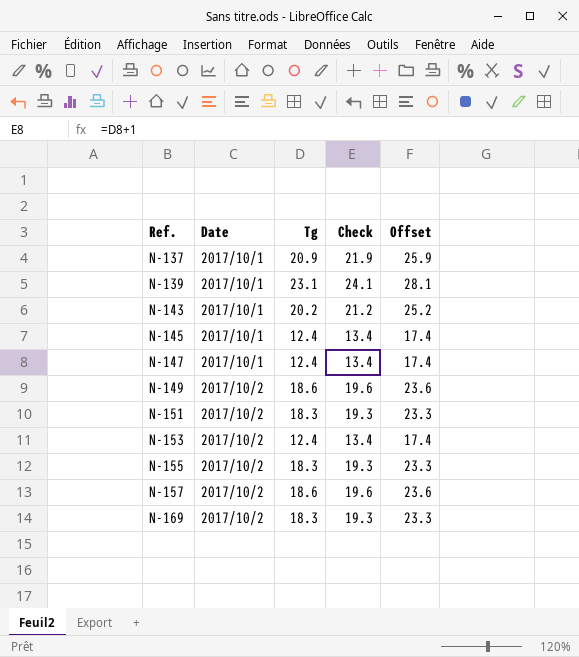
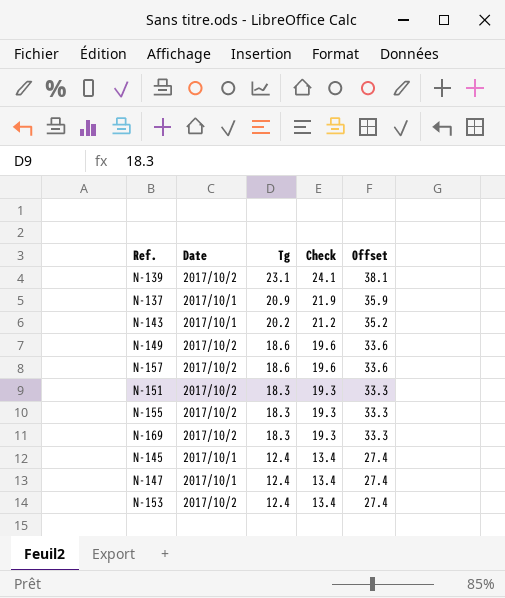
row order: Ref. ascending -> Tg descending
column Offset | formula: [Tg] + 5 -> [Tg] + 15
N-139 | Date: 2017/10/1 -> 2017/10/2

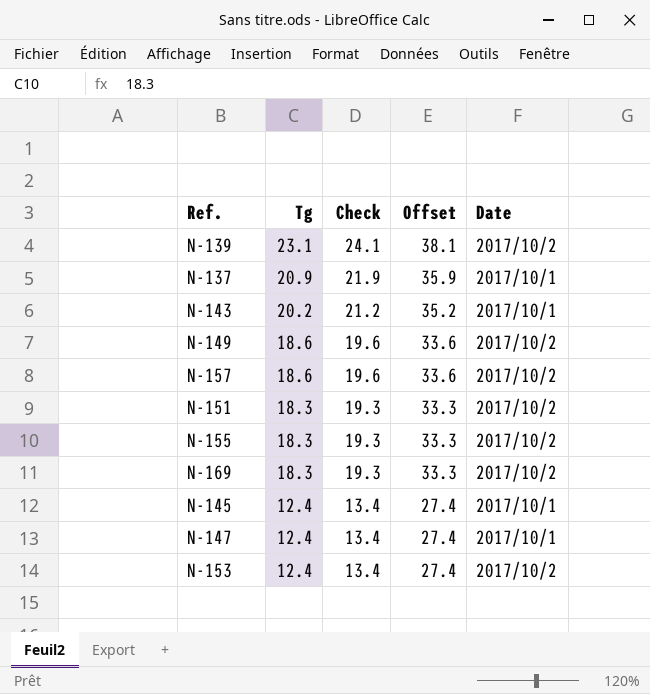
column Date | position: 2 -> 5

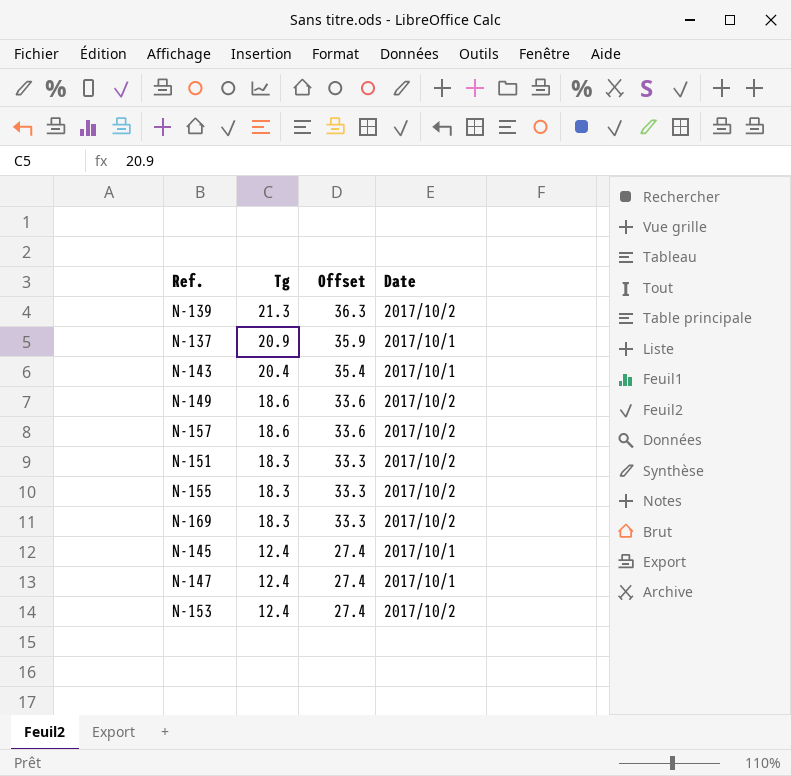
column Check | formula: [Tg] + 1 -> none
N-139 | Tg: 23.1 -> 21.3
N-139 | Offset: 38.1 -> 36.3
N-143 | Tg: 20.2 -> 20.4
N-143 | Offset: 35.2 -> 35.4

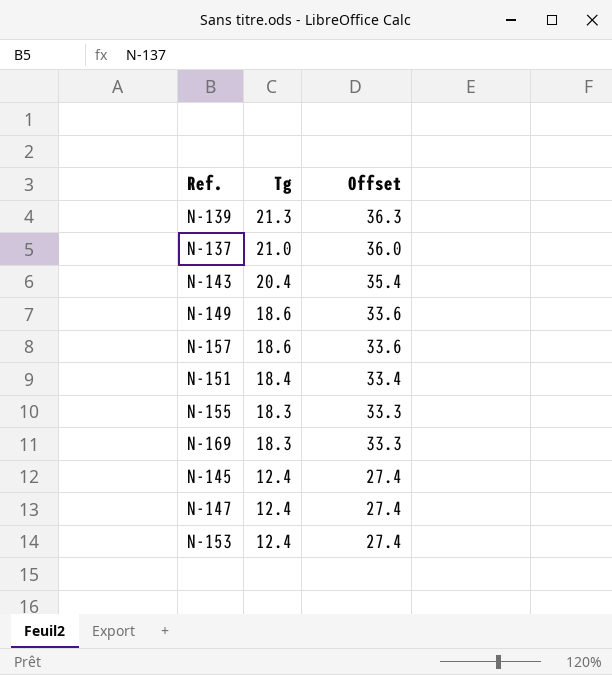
column Date | position: 4 -> none
N-137 | Tg: 20.9 -> 21.0
N-137 | Offset: 35.9 -> 36.0
N-151 | Tg: 18.3 -> 18.4
N-151 | Offset: 33.3 -> 33.4

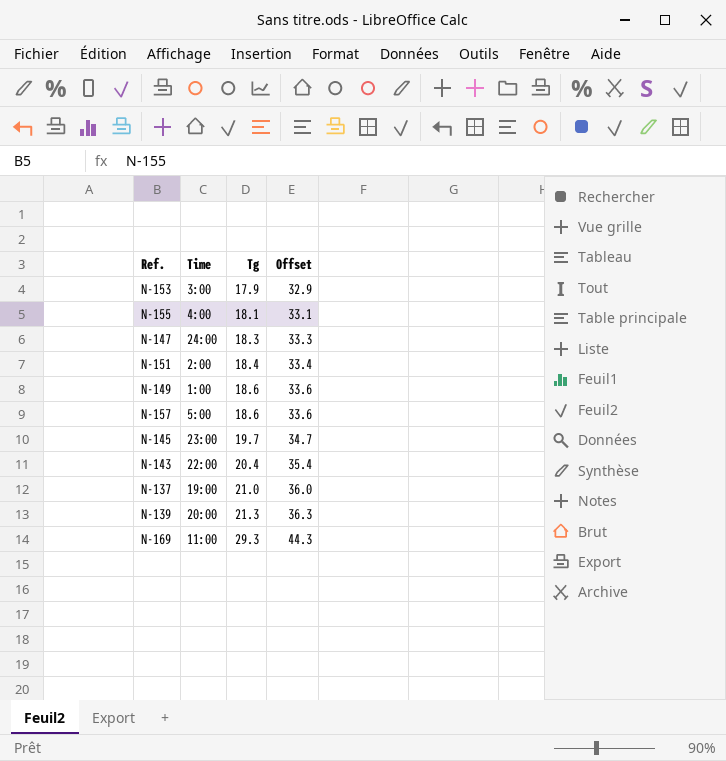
row order: Tg descending -> Tg ascending
column Time | position: none -> 2
N-153 | Tg: 12.4 -> 17.9
N-153 | Offset: 27.4 -> 32.9
N-155 | Tg: 18.3 -> 18.1
N-155 | Offset: 33.3 -> 33.1
N-147 | Tg: 12.4 -> 18.3
N-147 | Offset: 27.4 -> 33.3
N-145 | Tg: 12.4 -> 19.7
N-145 | Offset: 27.4 -> 34.7
N-169 | Tg: 18.3 -> 29.3
N-169 | Offset: 33.3 -> 44.3

